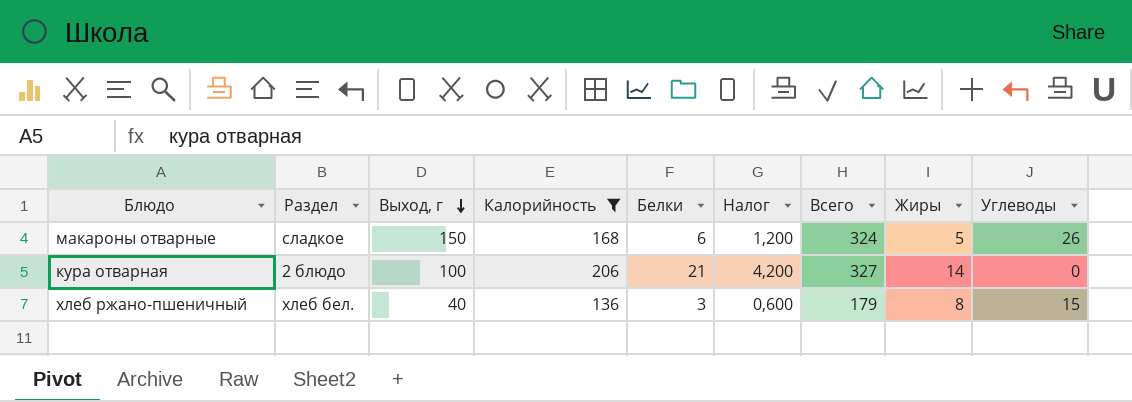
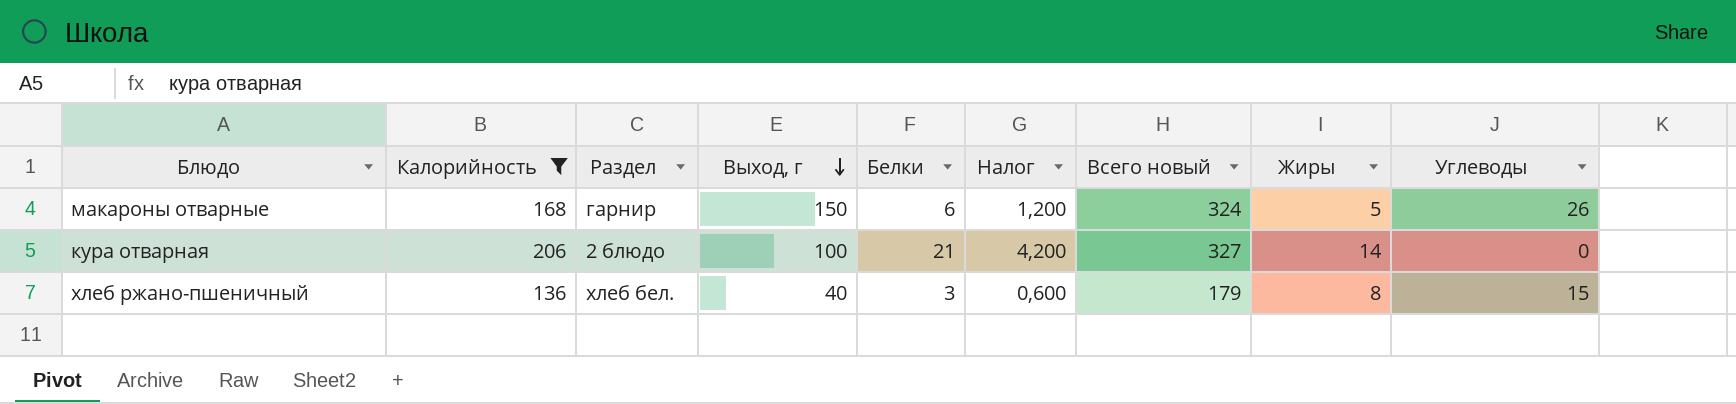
column Калорийность | position: 4 -> 2
column name: Всего -> Всего новый
макароны отварные | Раздел: сладкое -> гарнир

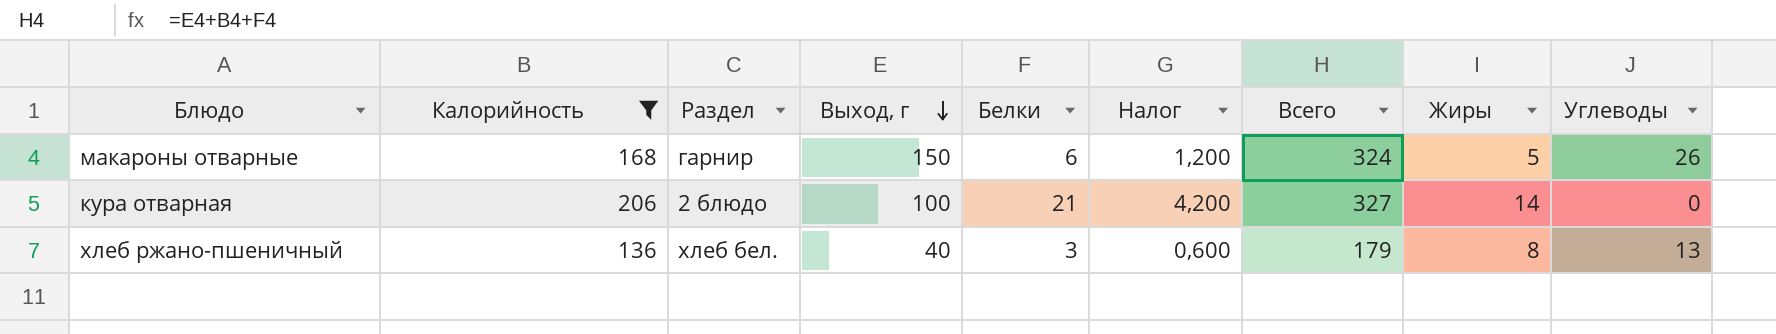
column name: Всего новый -> Всего
хлеб ржано-пшеничный | Углеводы: 15 -> 13

